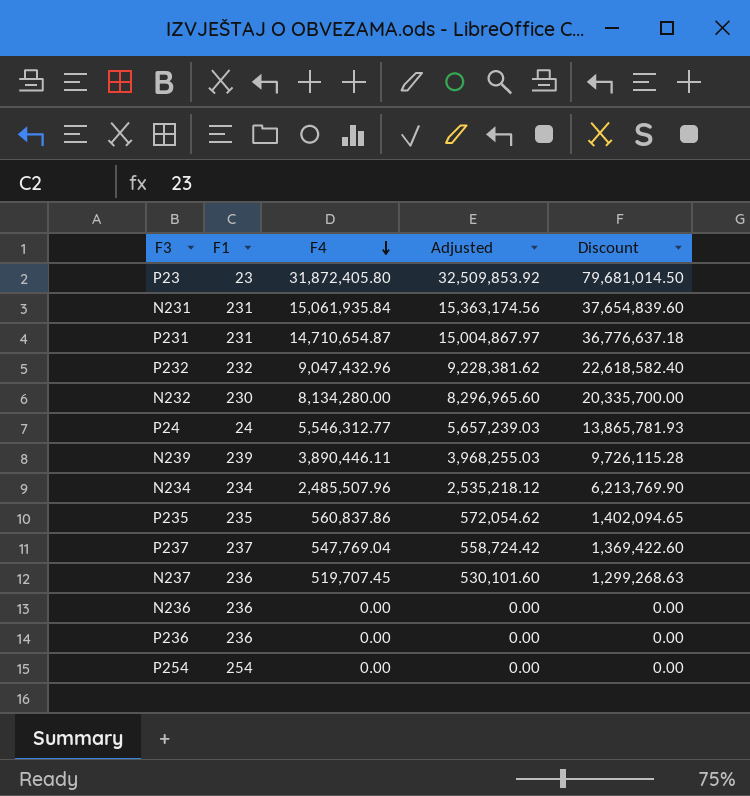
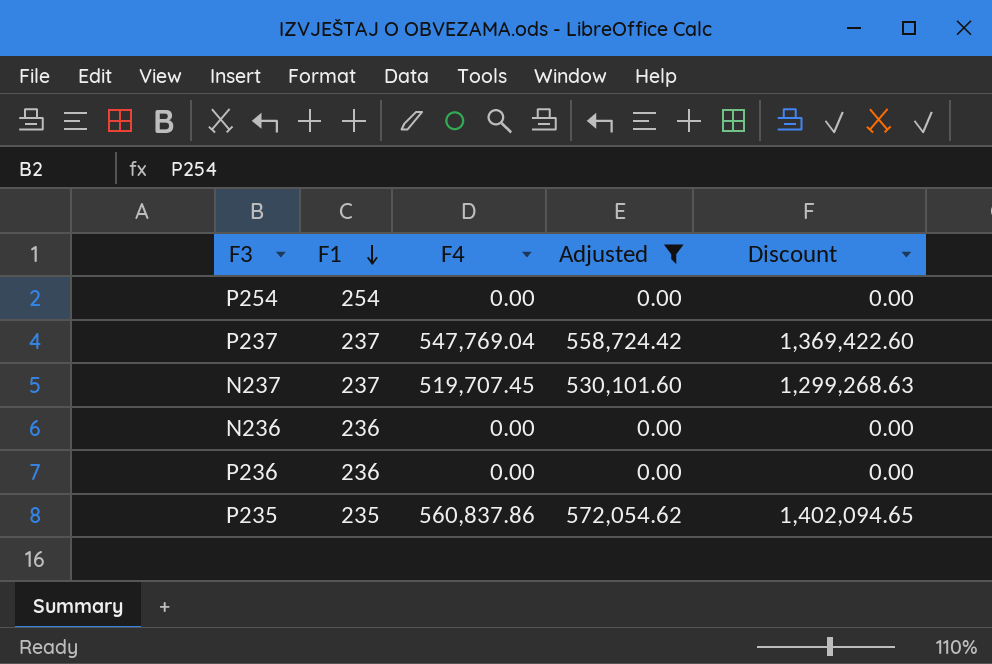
filter: none -> Adjusted <= 572,054.62
row order: F4 descending -> F1 descending
N237 | F1: 236 -> 237

